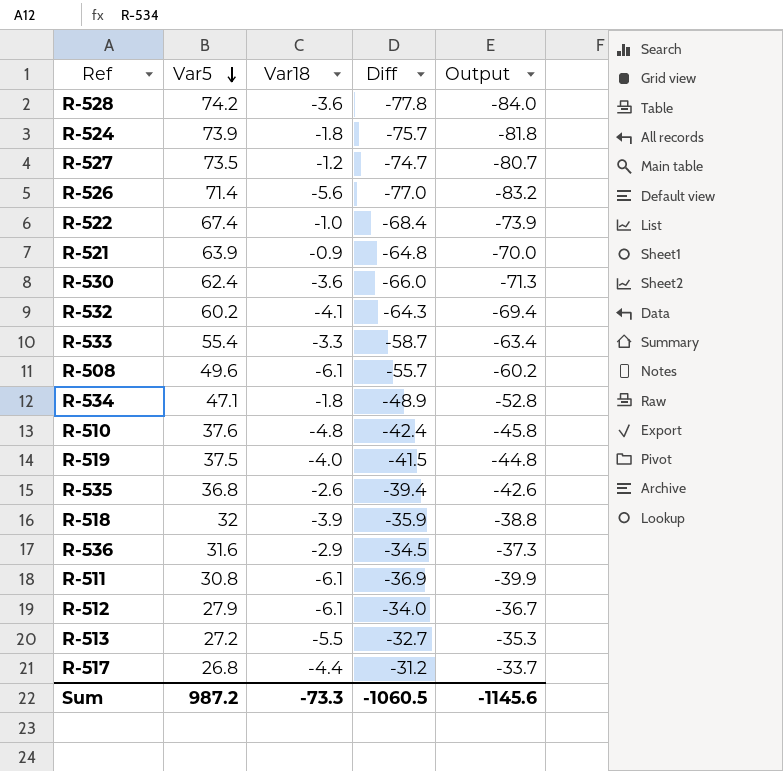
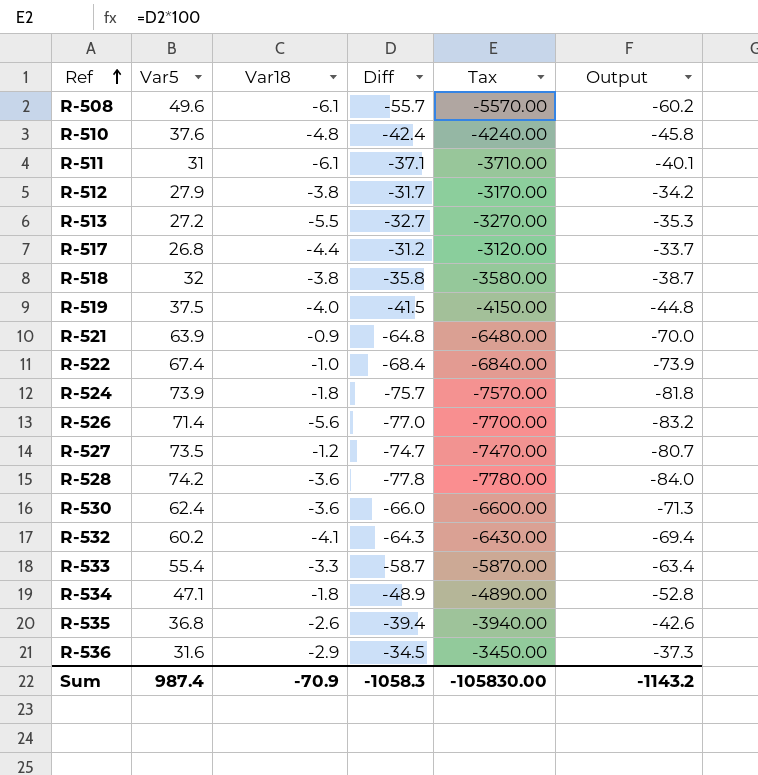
row order: Var5 descending -> Ref ascending
column Tax | formula: none -> [Diff] * 100
R-511 | Var5: 30.8 -> 31
R-511 | Diff: -36.9 -> -37.1
R-511 | Output: -39.9 -> -40.1
R-512 | Var18: -6.1 -> -3.8
R-512 | Diff: -34.0 -> -31.7
R-512 | Output: -36.7 -> -34.2
R-518 | Var18: -3.9 -> -3.8
R-518 | Diff: -35.9 -> -35.8
R-518 | Output: -38.8 -> -38.7
Sum | Var5: 987.2 -> 987.4
Sum | Var18: -73.3 -> -70.9
Sum | Diff: -1060.5 -> -1058.3
Sum | Output: -1145.6 -> -1143.2

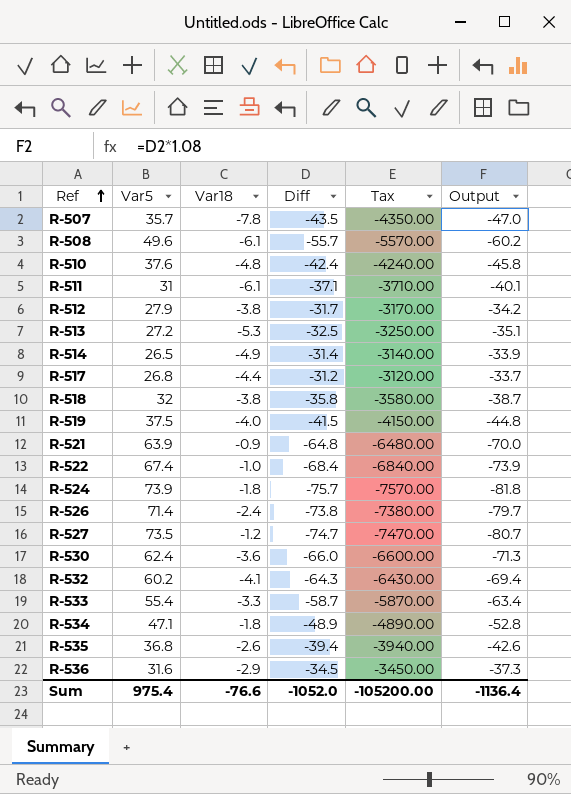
row R-528: 74.2 | -3.6 | -77.8 | -7780.00 | -84.0 -> none
row R-507: none -> 35.7 | -7.8 | -43.5 | -4350.00 | -47.0
R-513 | Var18: -5.5 -> -5.3
R-513 | Diff: -32.7 -> -32.5
R-513 | Tax: -3270.00 -> -3250.00
R-513 | Output: -35.3 -> -35.1
row R-514: none -> 26.5 | -4.9 | -31.4 | -3140.00 | -33.9
R-526 | Var18: -5.6 -> -2.4
R-526 | Diff: -77.0 -> -73.8
R-526 | Tax: -7700.00 -> -7380.00
R-526 | Output: -83.2 -> -79.7
Sum | Var5: 987.4 -> 975.4
Sum | Var18: -70.9 -> -76.6
Sum | Diff: -1058.3 -> -1052.0
Sum | Tax: -105830.00 -> -105200.00
Sum | Output: -1143.2 -> -1136.4

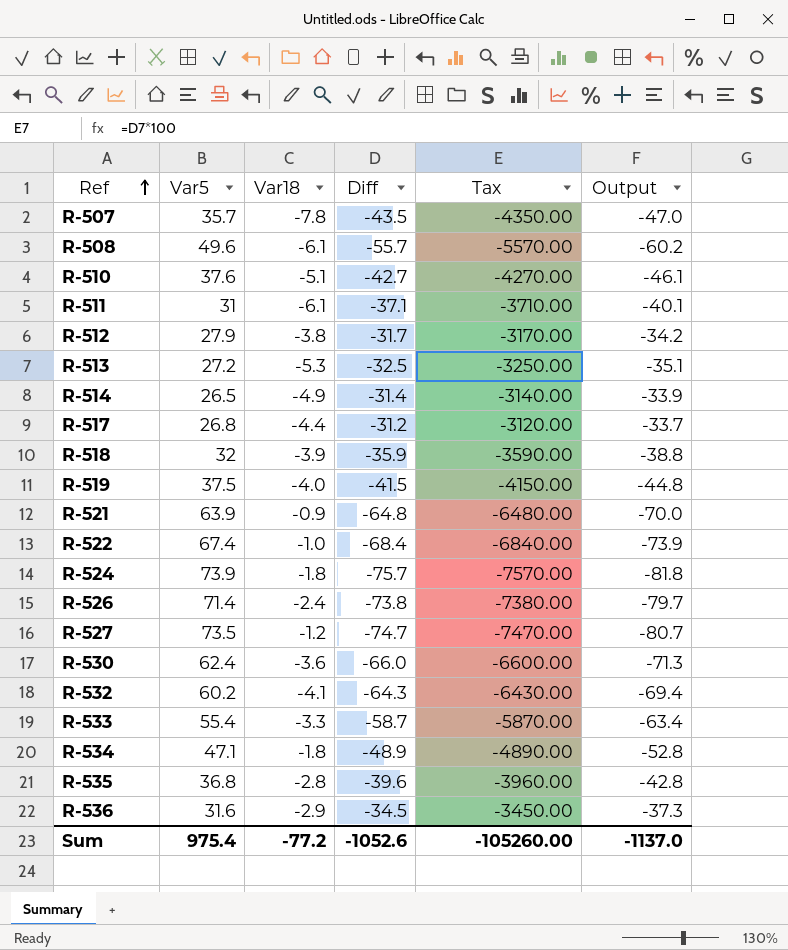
R-510 | Var18: -4.8 -> -5.1
R-510 | Diff: -42.4 -> -42.7
R-510 | Tax: -4240.00 -> -4270.00
R-510 | Output: -45.8 -> -46.1
R-518 | Var18: -3.8 -> -3.9
R-518 | Diff: -35.8 -> -35.9
R-518 | Tax: -3580.00 -> -3590.00
R-518 | Output: -38.7 -> -38.8
R-535 | Var18: -2.6 -> -2.8
R-535 | Diff: -39.4 -> -39.6
R-535 | Tax: -3940.00 -> -3960.00
R-535 | Output: -42.6 -> -42.8
Sum | Var18: -76.6 -> -77.2
Sum | Diff: -1052.0 -> -1052.6
Sum | Tax: -105200.00 -> -105260.00
Sum | Output: -1136.4 -> -1137.0

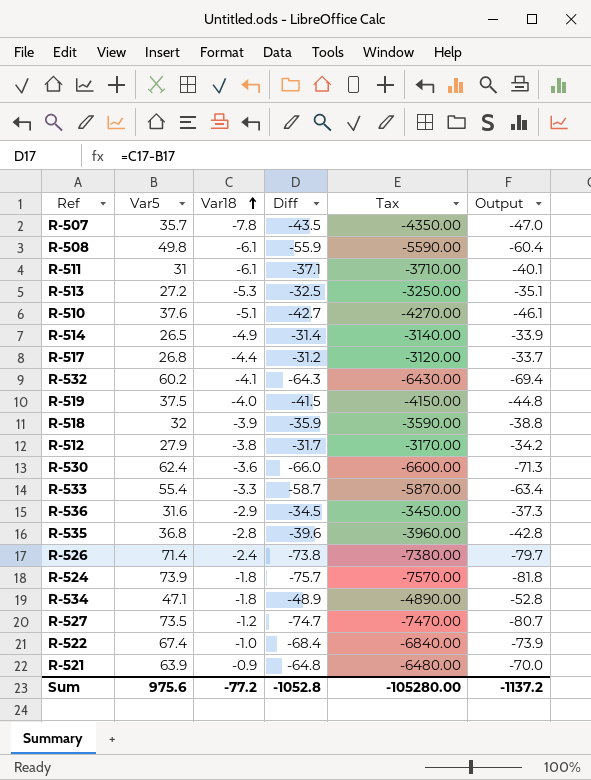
row order: Ref ascending -> Var18 ascending
R-508 | Var5: 49.6 -> 49.8
R-508 | Diff: -55.7 -> -55.9
R-508 | Tax: -5570.00 -> -5590.00
R-508 | Output: -60.2 -> -60.4
Sum | Var5: 975.4 -> 975.6
Sum | Diff: -1052.6 -> -1052.8
Sum | Tax: -105260.00 -> -105280.00
Sum | Output: -1137.0 -> -1137.2

